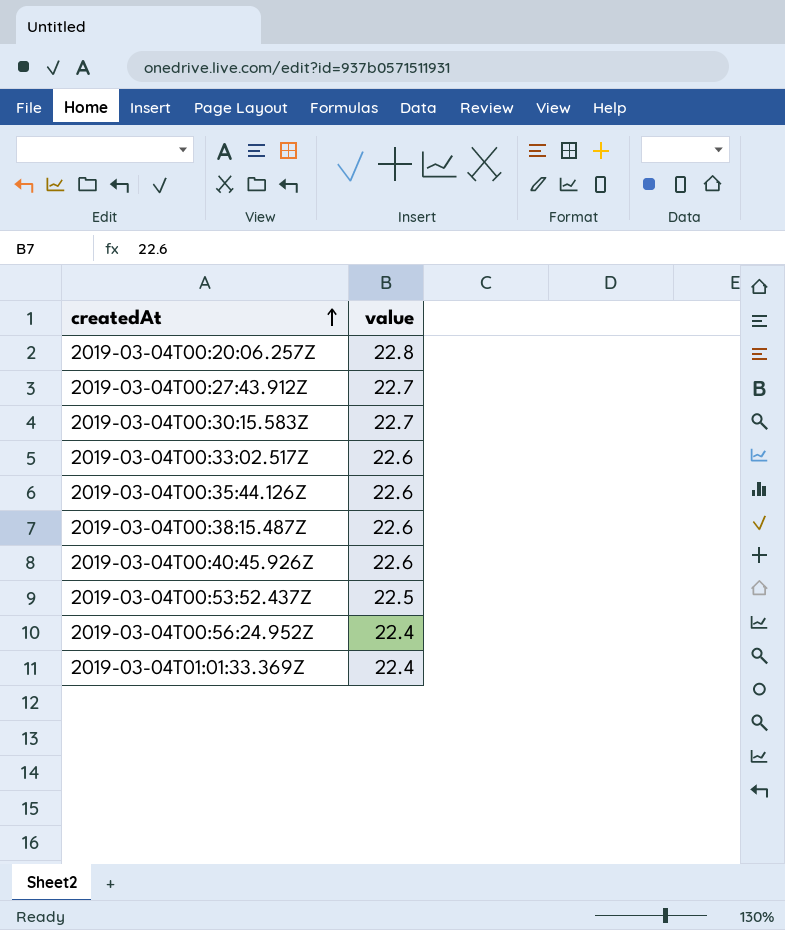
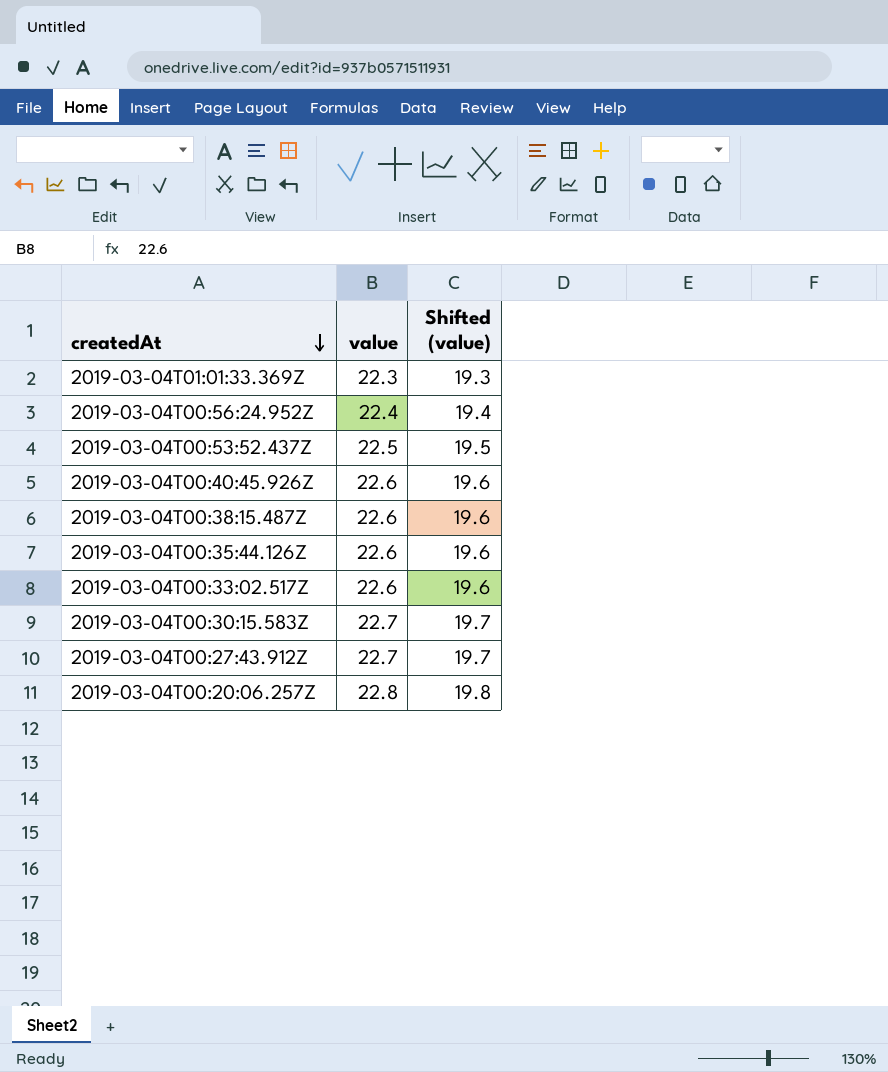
row order: createdAt ascending -> createdAt descending
column Shifted (value) | formula: none -> [value] - 3
2019-03-04T01:01:33.369Z | value: 22.4 -> 22.3

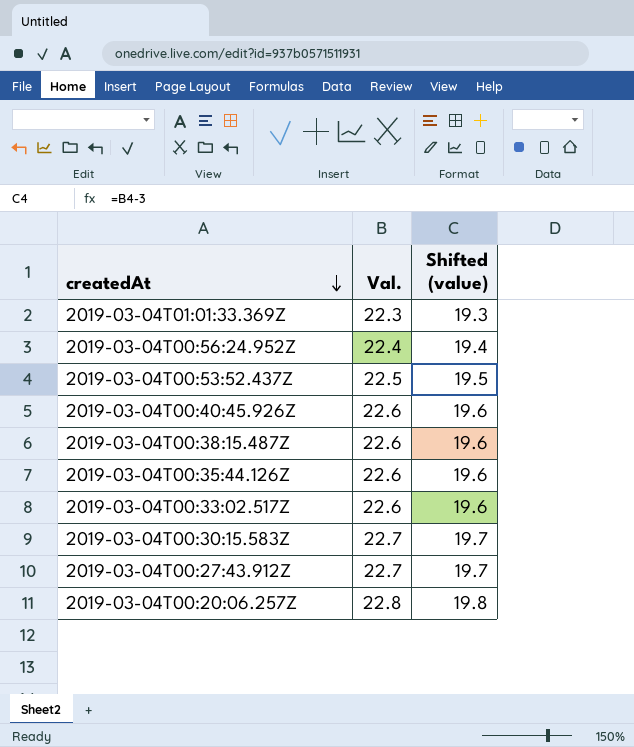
column name: value -> Val.

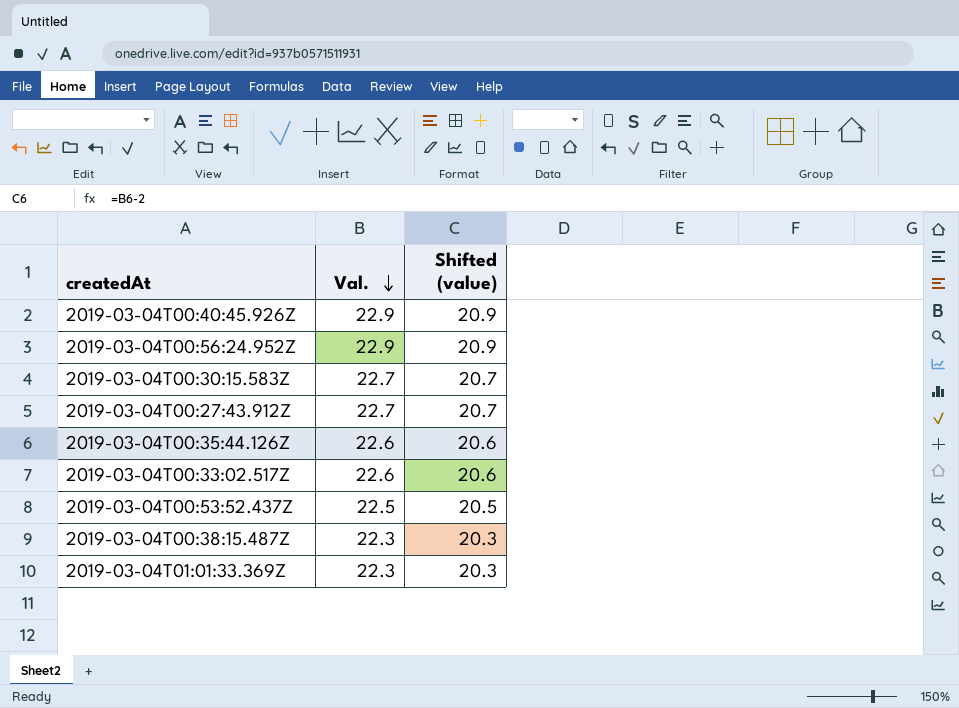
row order: createdAt descending -> Val. descending
column Shifted (value) | formula: [Val.] - 3 -> [Val.] - 2
row 2019-03-04T00:20:06.257Z: 22.8 | 19.8 -> none
2019-03-04T00:40:45.926Z | Val.: 22.6 -> 22.9
2019-03-04T00:56:24.952Z | Val.: 22.4 -> 22.9
2019-03-04T00:38:15.487Z | Val.: 22.6 -> 22.3

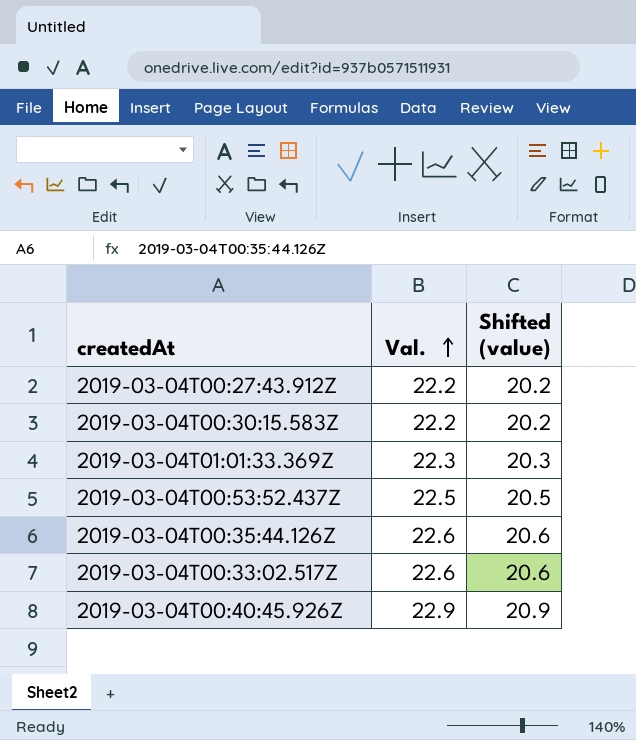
row order: Val. descending -> Val. ascending
row 2019-03-04T00:56:24.952Z: 22.9 | 20.9 -> none
row 2019-03-04T00:38:15.487Z: 22.3 | 20.3 -> none
2019-03-04T00:27:43.912Z | Val.: 22.7 -> 22.2
2019-03-04T00:27:43.912Z | Shifted (value): 20.7 -> 20.2
2019-03-04T00:30:15.583Z | Val.: 22.7 -> 22.2
2019-03-04T00:30:15.583Z | Shifted (value): 20.7 -> 20.2

